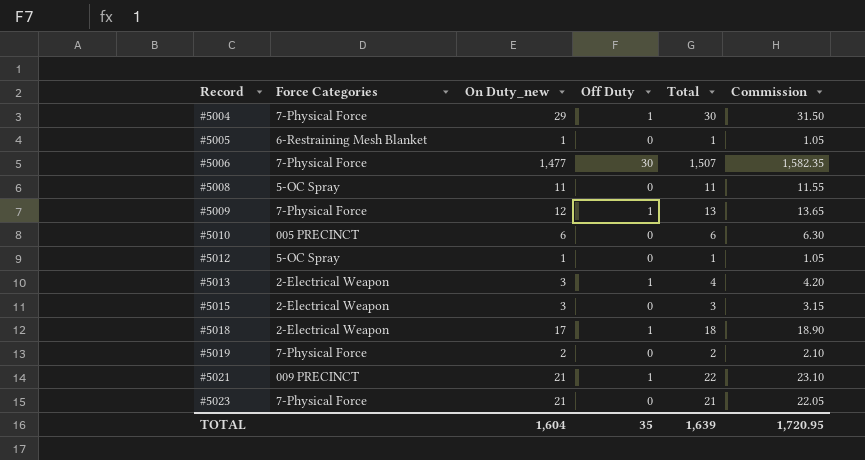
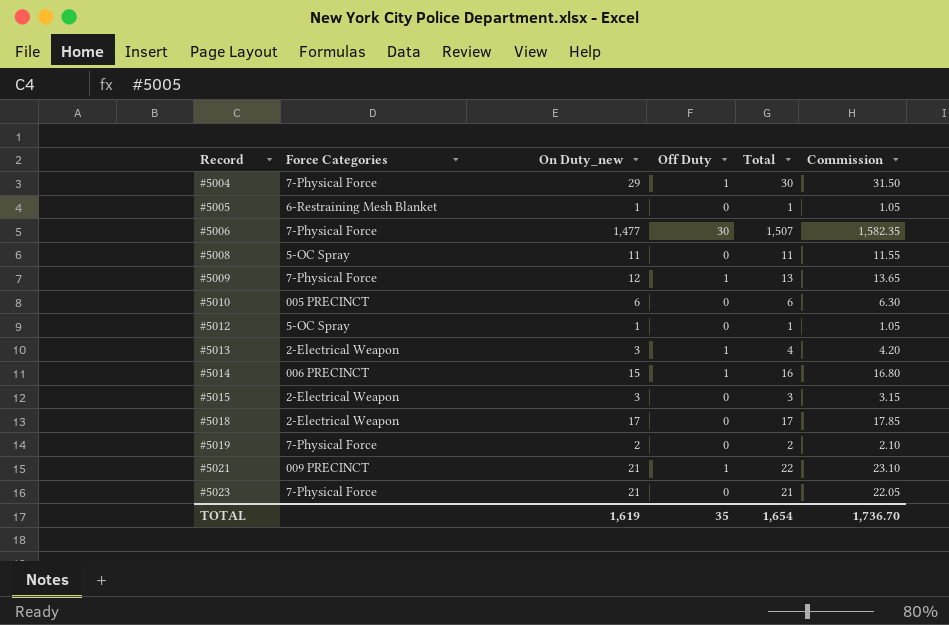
row #5014: none -> 006 PRECINCT | 15 | 1 | 16 | 16.80
#5018 | Off Duty: 1 -> 0
#5018 | Total: 18 -> 17
#5018 | Commission: 18.90 -> 17.85
TOTAL | On Duty_new: 1,604 -> 1,619
TOTAL | Total: 1,639 -> 1,654
TOTAL | Commission: 1,720.95 -> 1,736.70

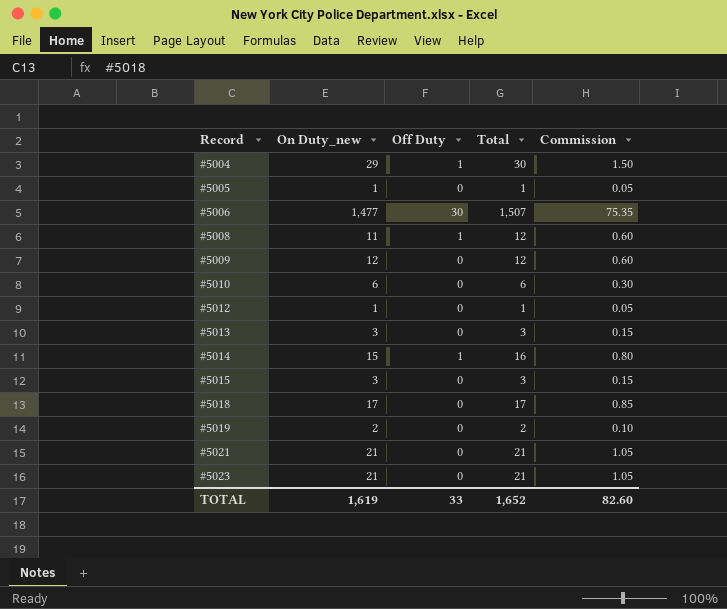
column Force Categories | position: 2 -> none
column Commission | formula: [Total] * 1.05 -> [Total] * 0.05
#5008 | Off Duty: 0 -> 1
#5008 | Total: 11 -> 12
#5009 | Off Duty: 1 -> 0
#5009 | Total: 13 -> 12
#5013 | Off Duty: 1 -> 0
#5013 | Total: 4 -> 3
#5021 | Off Duty: 1 -> 0
#5021 | Total: 22 -> 21
TOTAL | Off Duty: 35 -> 33
TOTAL | Total: 1,654 -> 1,652
TOTAL | Commission: 1,736.70 -> 82.60

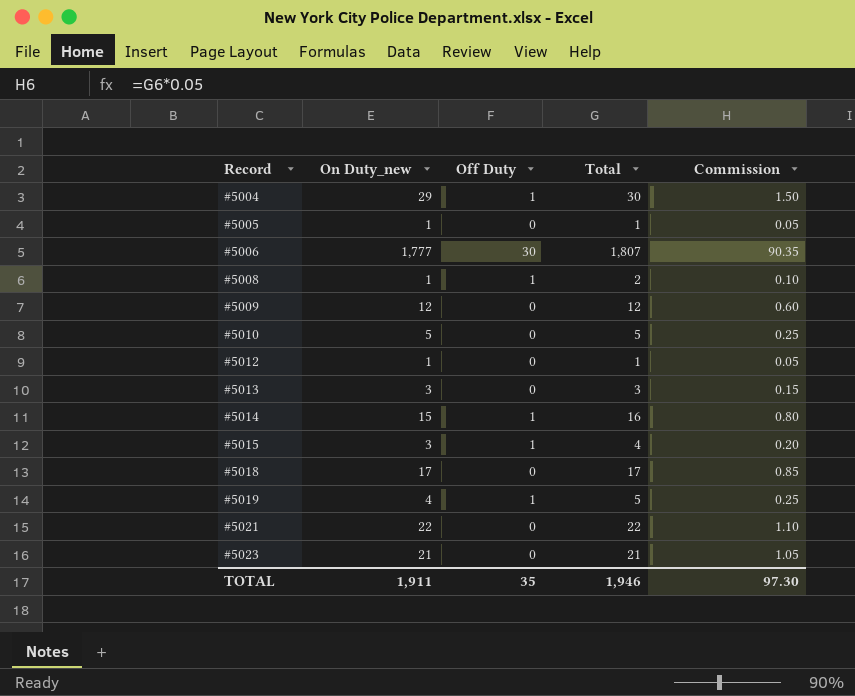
#5006 | On Duty_new: 1,477 -> 1,777
#5006 | Total: 1,507 -> 1,807
#5006 | Commission: 75.35 -> 90.35
#5008 | On Duty_new: 11 -> 1
#5008 | Total: 12 -> 2
#5008 | Commission: 0.60 -> 0.10
#5010 | On Duty_new: 6 -> 5
#5010 | Total: 6 -> 5
#5010 | Commission: 0.30 -> 0.25
#5015 | Off Duty: 0 -> 1
#5015 | Total: 3 -> 4
#5015 | Commission: 0.15 -> 0.20
#5019 | On Duty_new: 2 -> 4
#5019 | Off Duty: 0 -> 1
#5019 | Total: 2 -> 5
#5019 | Commission: 0.10 -> 0.25
#5021 | On Duty_new: 21 -> 22
#5021 | Total: 21 -> 22
#5021 | Commission: 1.05 -> 1.10
TOTAL | On Duty_new: 1,619 -> 1,911
TOTAL | Off Duty: 33 -> 35
TOTAL | Total: 1,652 -> 1,946
TOTAL | Commission: 82.60 -> 97.30

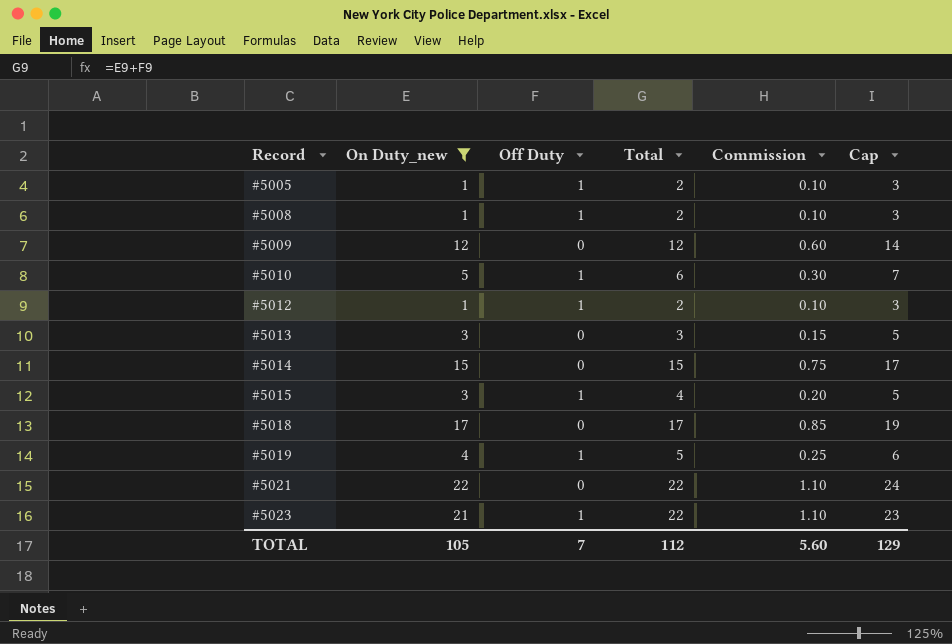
filter: none -> On Duty_new <= 22
column Cap | formula: none -> [On Duty_new] + 2
#5005 | Off Duty: 0 -> 1
#5005 | Total: 1 -> 2
#5005 | Commission: 0.05 -> 0.10
#5010 | Off Duty: 0 -> 1
#5010 | Total: 5 -> 6
#5010 | Commission: 0.25 -> 0.30
#5012 | Off Duty: 0 -> 1
#5012 | Total: 1 -> 2
#5012 | Commission: 0.05 -> 0.10
#5014 | Off Duty: 1 -> 0
#5014 | Total: 16 -> 15
#5014 | Commission: 0.80 -> 0.75
#5023 | Off Duty: 0 -> 1
#5023 | Total: 21 -> 22
#5023 | Commission: 1.05 -> 1.10
TOTAL | On Duty_new: 1,911 -> 105
TOTAL | Off Duty: 35 -> 7
TOTAL | Total: 1,946 -> 112
TOTAL | Commission: 97.30 -> 5.60

